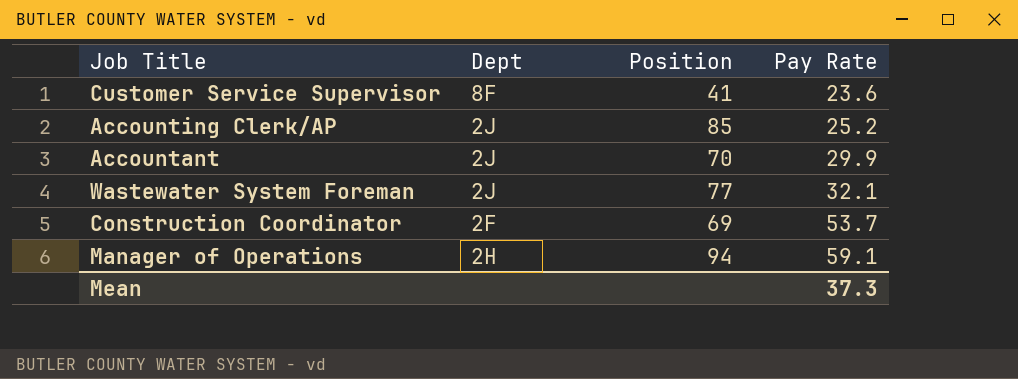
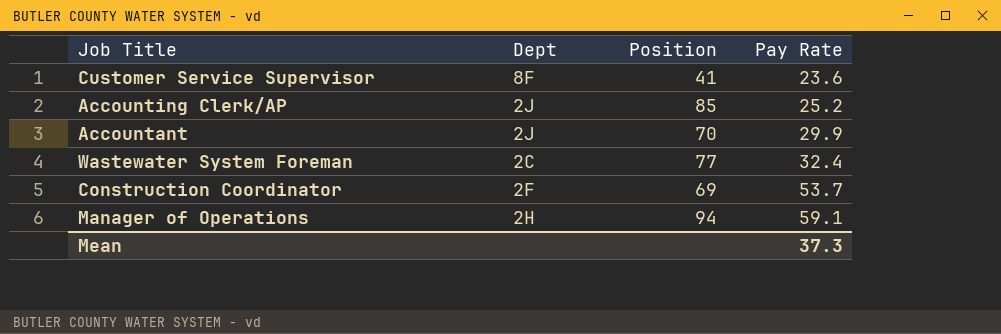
Wastewater System Foreman | Dept: 2J -> 2C
Wastewater System Foreman | Pay Rate: 32.1 -> 32.4

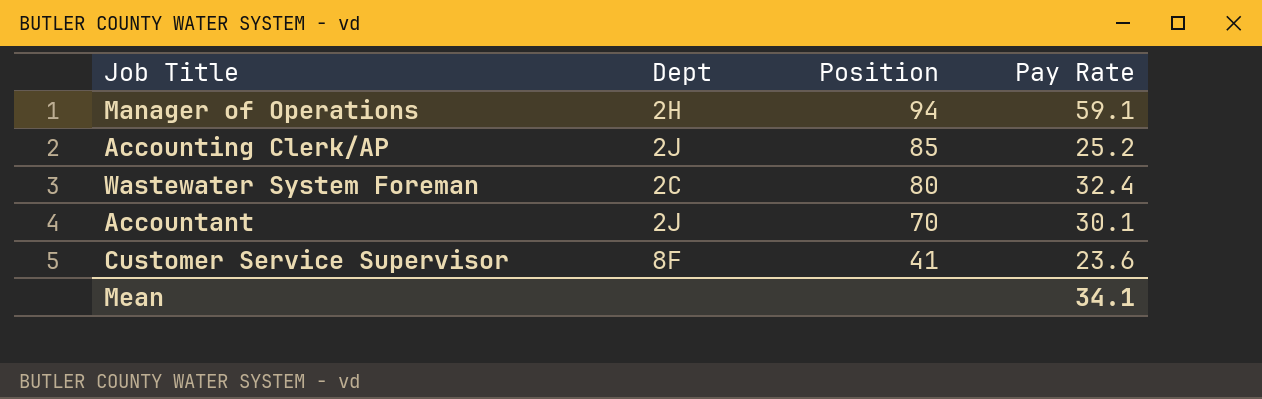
row order: Pay Rate ascending -> Position descending
row Construction Coordinator: 2F | 69 | 53.7 -> none
Wastewater System Foreman | Position: 77 -> 80
Accountant | Pay Rate: 29.9 -> 30.1
Mean | Pay Rate: 37.3 -> 34.1

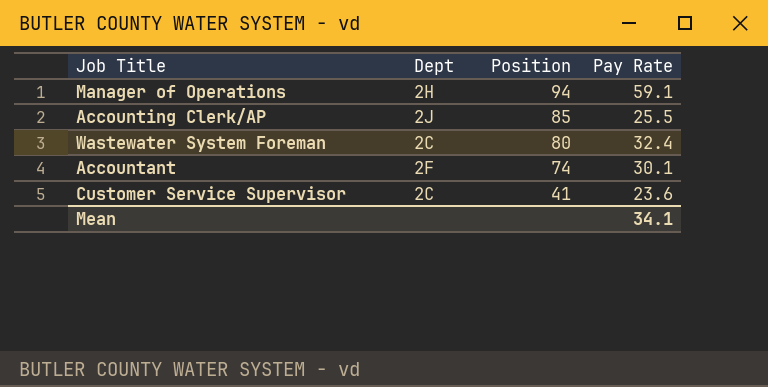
Accounting Clerk/AP | Pay Rate: 25.2 -> 25.5
Accountant | Dept: 2J -> 2F
Accountant | Position: 70 -> 74
Customer Service Supervisor | Dept: 8F -> 2C

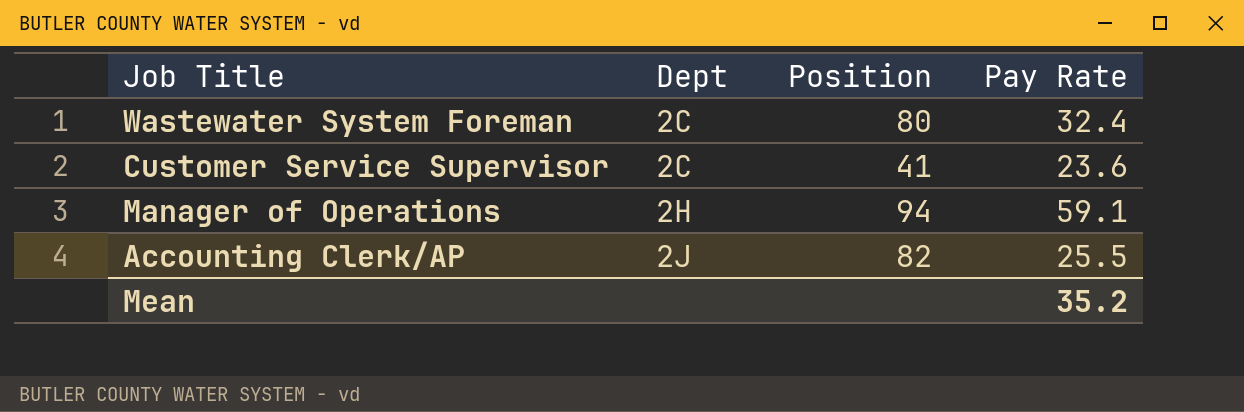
row order: Position descending -> Dept ascending
row Accountant: 2F | 74 | 30.1 -> none
Accounting Clerk/AP | Position: 85 -> 82
Mean | Pay Rate: 34.1 -> 35.2

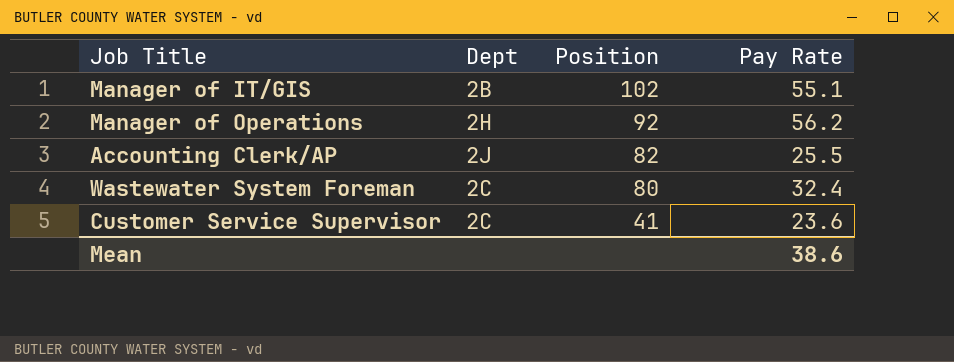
row order: Dept ascending -> Position descending
row Manager of IT/GIS: none -> 2B | 102 | 55.1
Manager of Operations | Position: 94 -> 92
Manager of Operations | Pay Rate: 59.1 -> 56.2
Mean | Pay Rate: 35.2 -> 38.6

